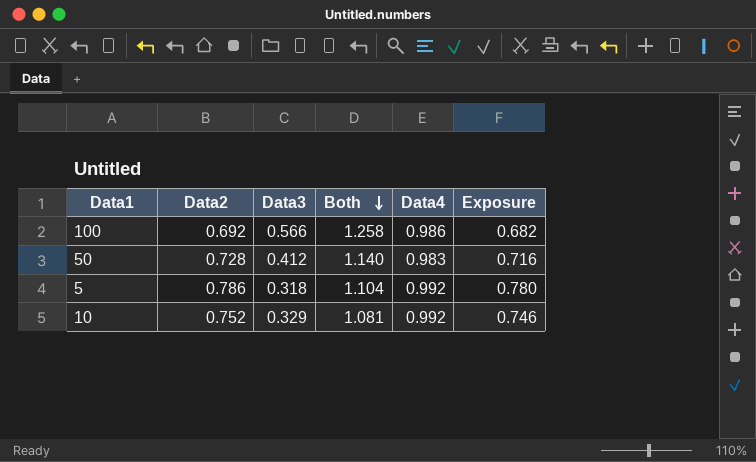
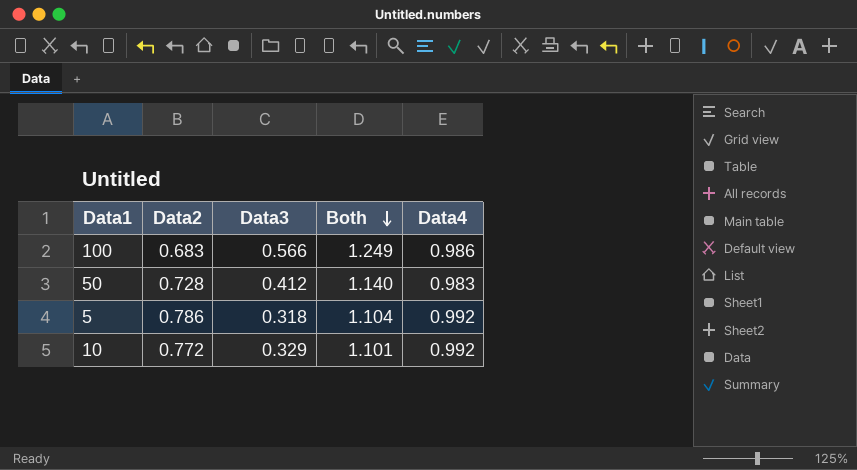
column Exposure | formula: [Data2] * [Data4] -> none
100 | Data2: 0.692 -> 0.683
100 | Both: 1.258 -> 1.249
10 | Data2: 0.752 -> 0.772
10 | Both: 1.081 -> 1.101

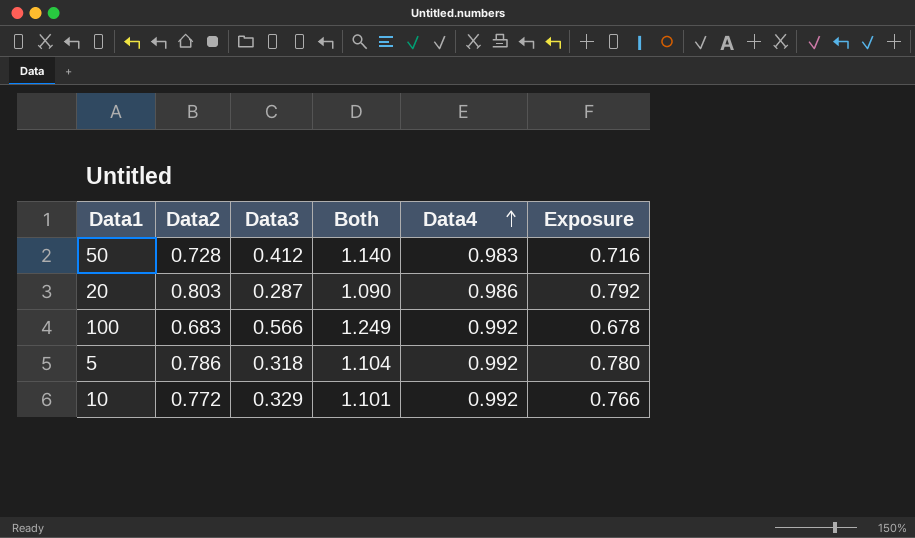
row order: Both descending -> Data4 ascending
column Exposure | formula: none -> [Data2] * [Data4]
row 20: none -> 0.803 | 0.287 | 1.090 | 0.986 | 0.792
100 | Data4: 0.986 -> 0.992

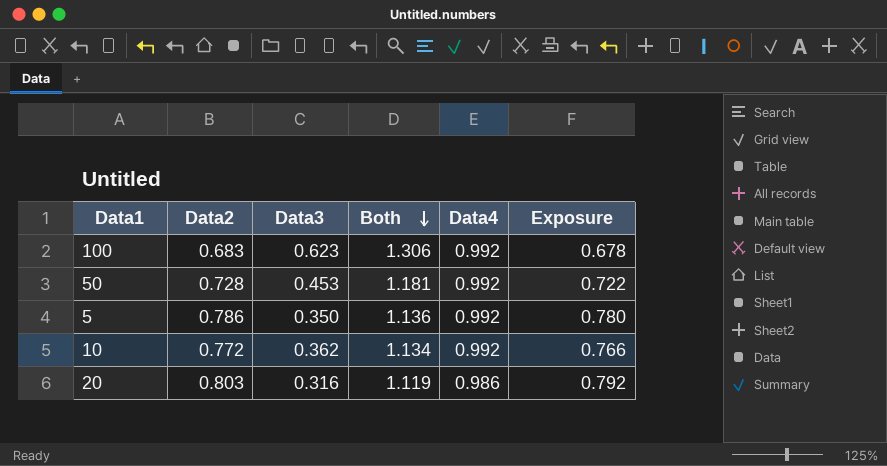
row order: Data4 ascending -> Both descending
100 | Data3: 0.566 -> 0.623
100 | Both: 1.249 -> 1.306
50 | Data3: 0.412 -> 0.453
50 | Both: 1.140 -> 1.181
50 | Data4: 0.983 -> 0.992
50 | Exposure: 0.716 -> 0.722
5 | Data3: 0.318 -> 0.350
5 | Both: 1.104 -> 1.136
10 | Data3: 0.329 -> 0.362
10 | Both: 1.101 -> 1.134
20 | Data3: 0.287 -> 0.316
20 | Both: 1.090 -> 1.119

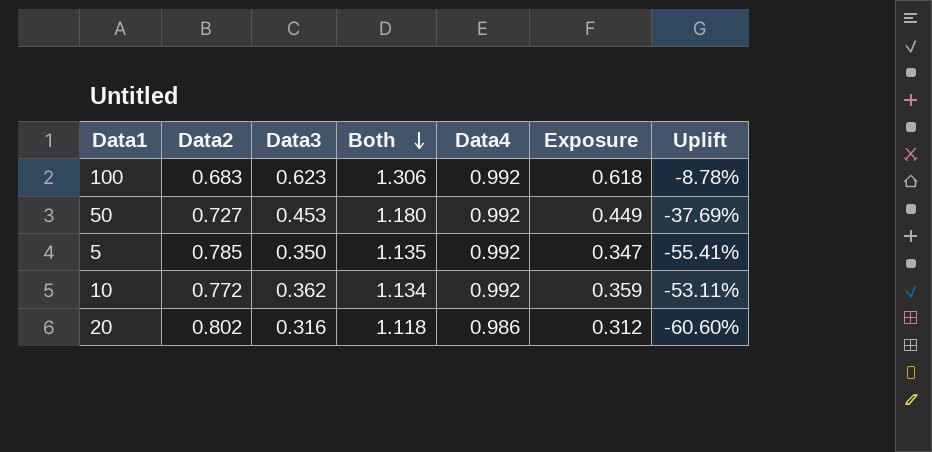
column Exposure | formula: [Data2] * [Data4] -> [Data3] * [Data4]
column Uplift | formula: none -> ([Data3] - [Data2]) / [Data2]
50 | Data2: 0.728 -> 0.727
50 | Both: 1.181 -> 1.180
5 | Data2: 0.786 -> 0.785
5 | Both: 1.136 -> 1.135
20 | Data2: 0.803 -> 0.802
20 | Both: 1.119 -> 1.118

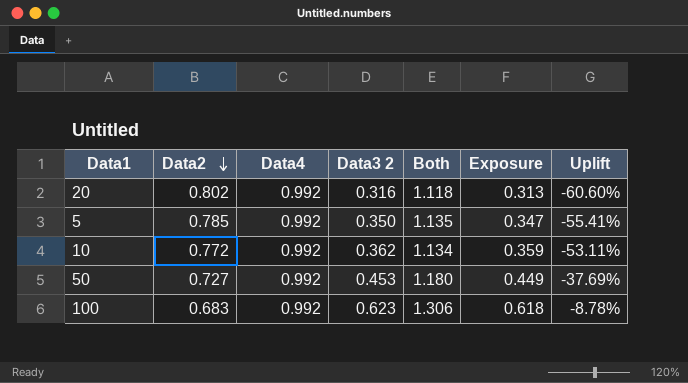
row order: Both descending -> Data2 descending
column Data4 | position: 5 -> 3
column name: Data3 -> Data3 2
20 | Data4: 0.986 -> 0.992
20 | Exposure: 0.312 -> 0.313

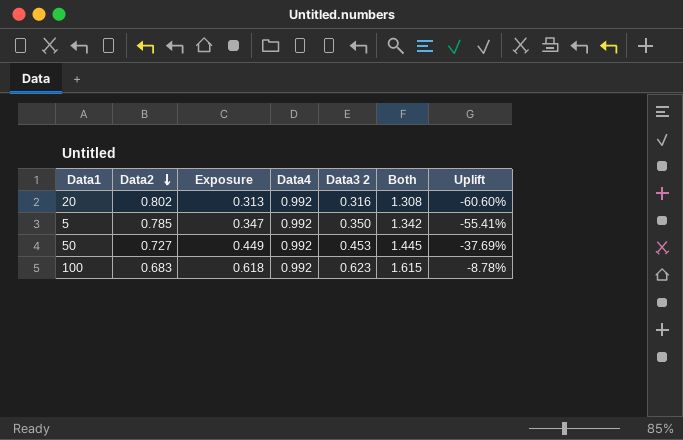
column Exposure | position: 6 -> 3
column Both | formula: [Data2] + [Data3 2] -> [Data4] + [Data3 2]
row 10: 0.772 | 0.992 | 0.362 | 1.134 | 0.359 | -53.11% -> none

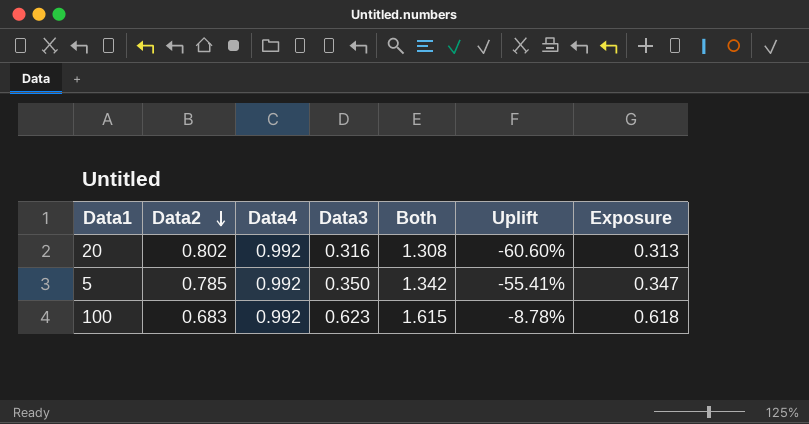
column name: Data3 2 -> Data3
column Exposure | position: 3 -> 7
row 50: 0.727 | 0.449 | 0.992 | 0.453 | 1.445 | -37.69% -> none

